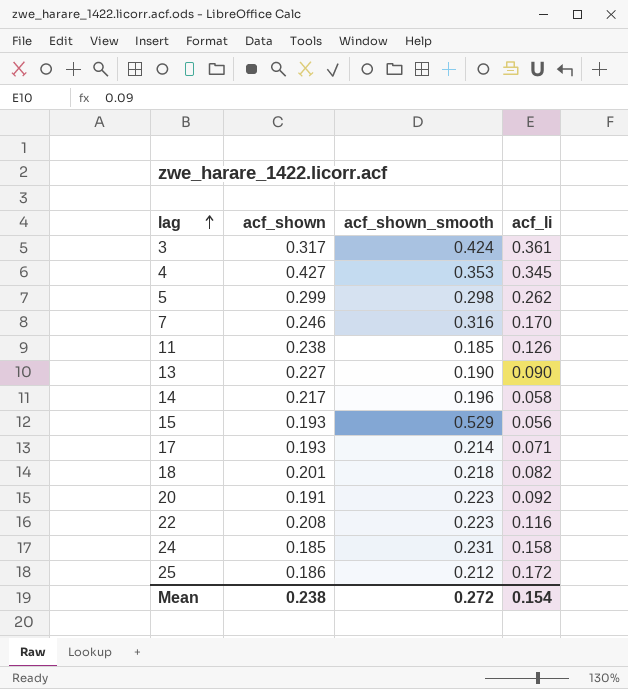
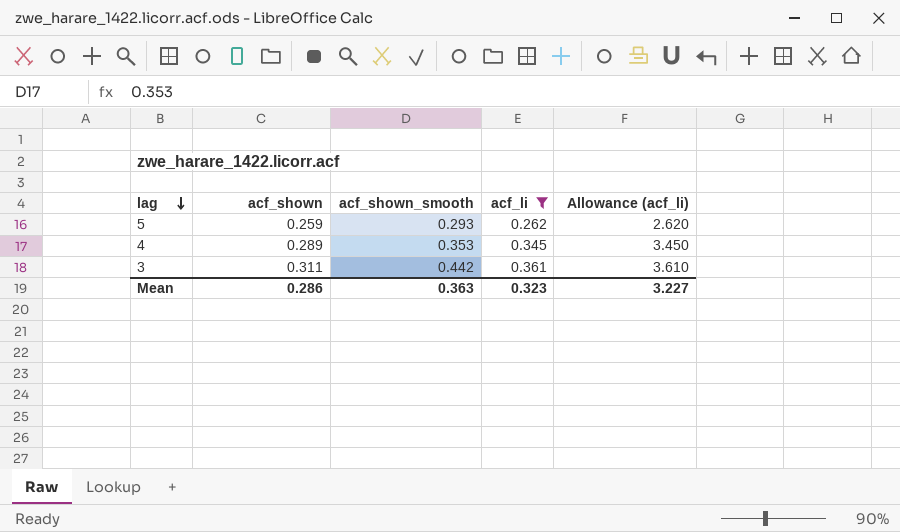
filter: none -> acf_li >= 0.262
row order: lag ascending -> lag descending
column Allowance (acf_li) | formula: none -> [acf_li] * 10
5 | acf_shown: 0.299 -> 0.259
5 | acf_shown_smooth: 0.298 -> 0.293
4 | acf_shown: 0.427 -> 0.289
3 | acf_shown: 0.317 -> 0.311
3 | acf_shown_smooth: 0.424 -> 0.442
Mean | acf_shown: 0.238 -> 0.286
Mean | acf_shown_smooth: 0.272 -> 0.363
Mean | acf_li: 0.154 -> 0.323

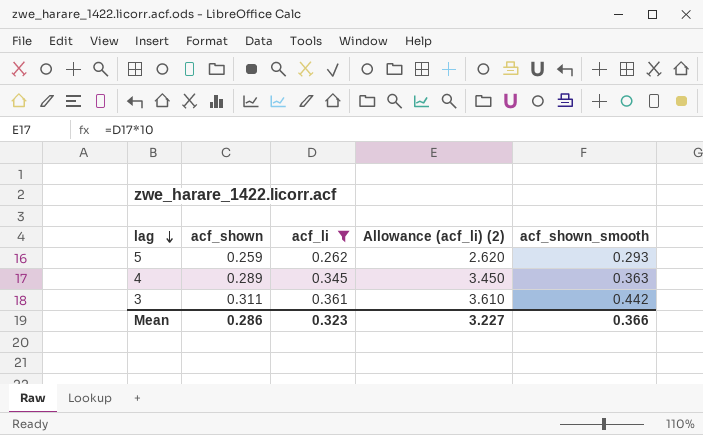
column name: Allowance (acf_li) -> Allowance (acf_li) (2)
column acf_shown_smooth | position: 3 -> 5
4 | acf_shown_smooth: 0.353 -> 0.363
Mean | acf_shown_smooth: 0.363 -> 0.366

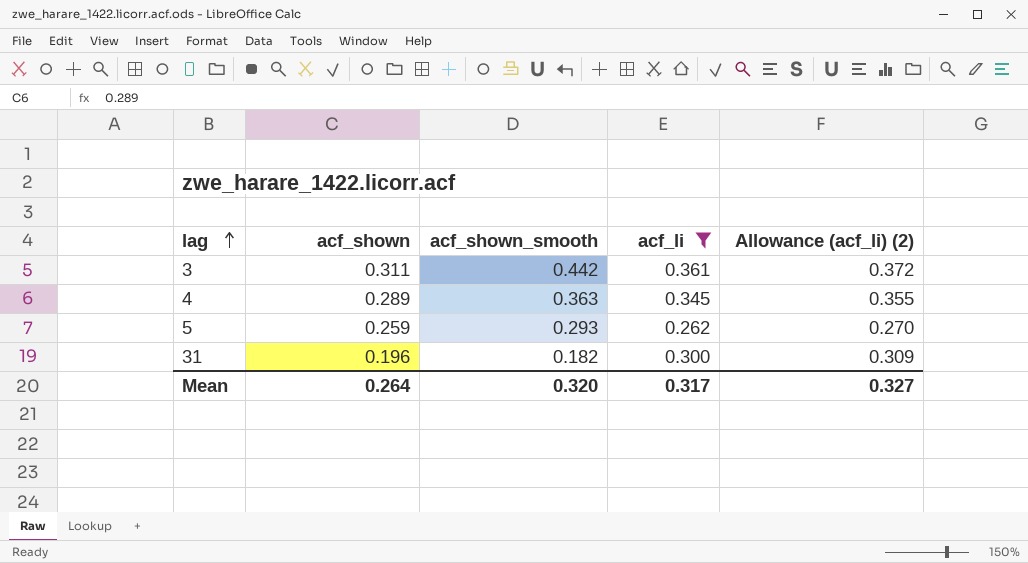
row order: lag descending -> lag ascending
column acf_shown_smooth | position: 5 -> 3
column Allowance (acf_li) (2) | formula: [acf_li] * 10 -> [acf_li] * 1.03
row 31: none -> 0.196 | 0.182 | 0.300 | 0.309
Mean | acf_shown: 0.286 -> 0.264
Mean | acf_shown_smooth: 0.366 -> 0.320
Mean | acf_li: 0.323 -> 0.317
Mean | Allowance (acf_li) (2): 3.227 -> 0.327

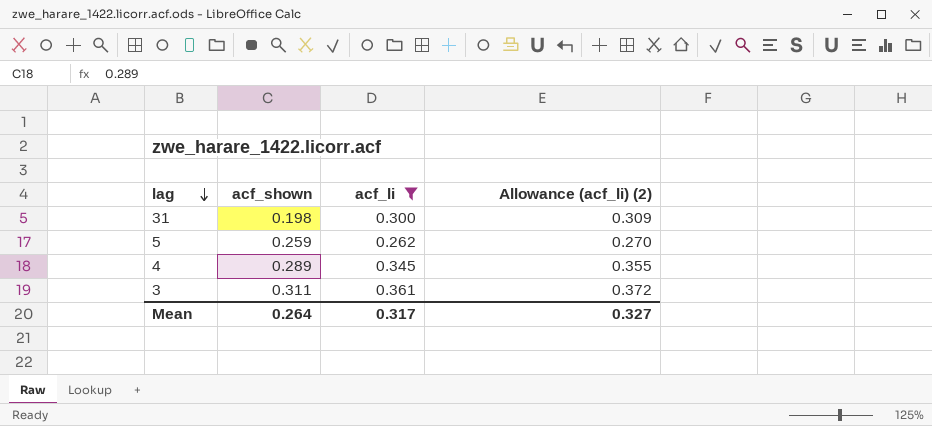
row order: lag ascending -> lag descending
column acf_shown_smooth | position: 3 -> none
31 | acf_shown: 0.196 -> 0.198

